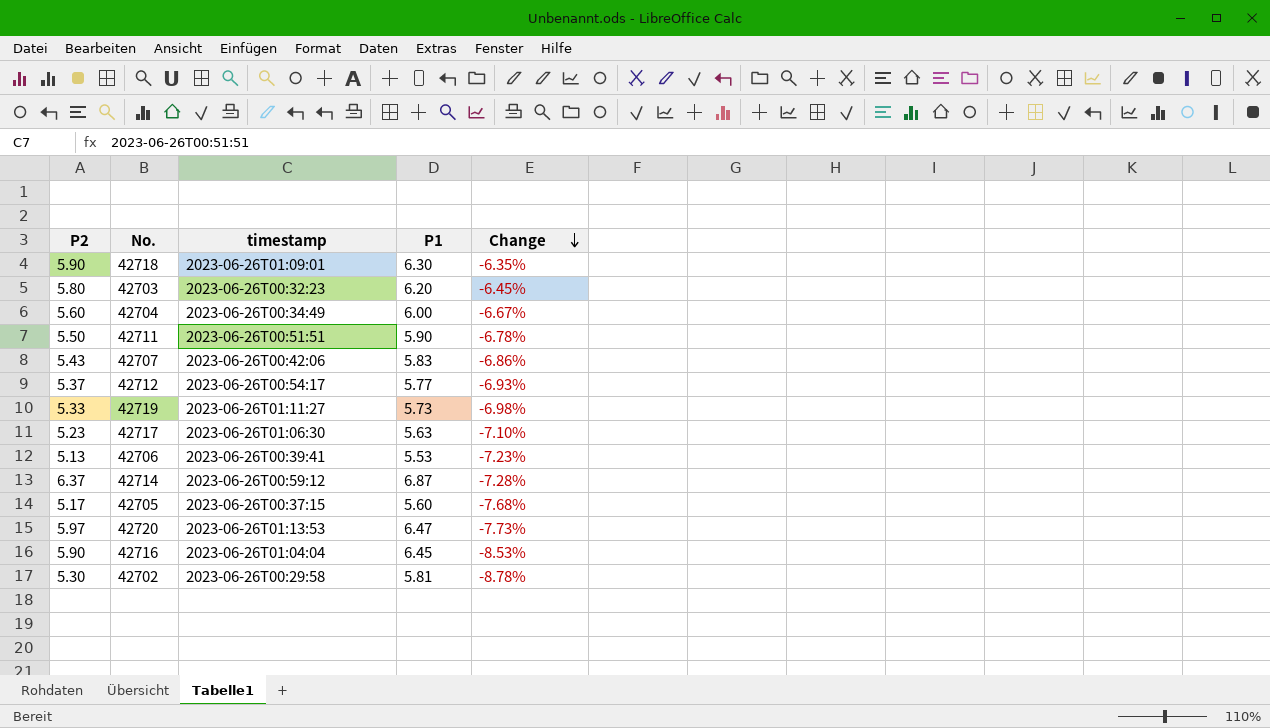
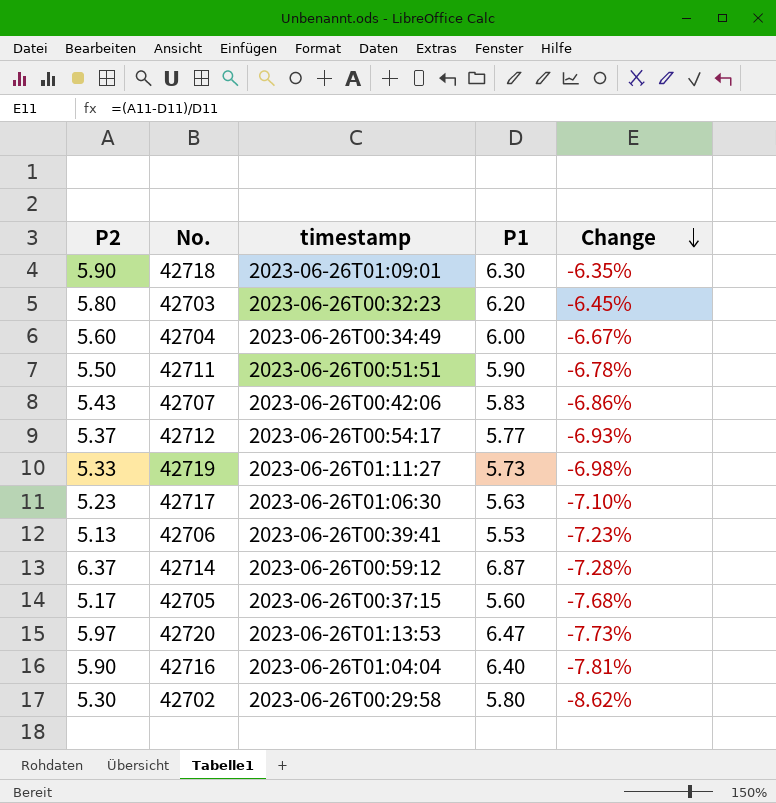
42716 | P1: 6.45 -> 6.40
42716 | Change: -8.53% -> -7.81%
42702 | P1: 5.81 -> 5.80
42702 | Change: -8.78% -> -8.62%

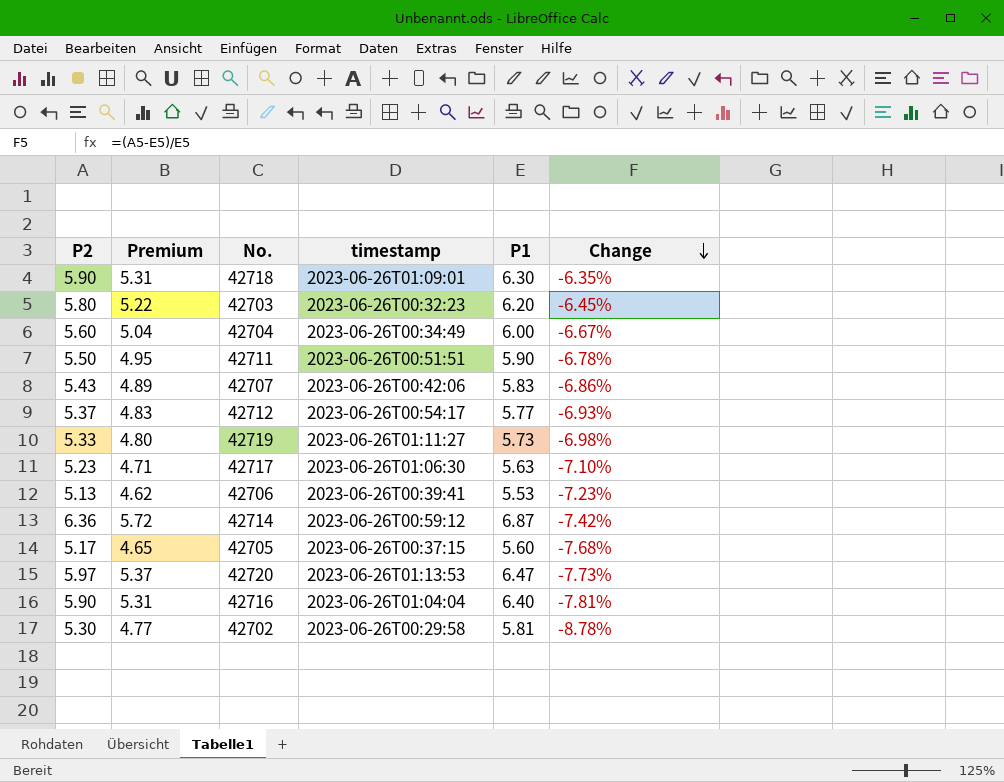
column Premium | formula: none -> [P2] * 0.9
42714 | P2: 6.37 -> 6.36
42714 | Change: -7.28% -> -7.42%
42702 | P1: 5.80 -> 5.81
42702 | Change: -8.62% -> -8.78%

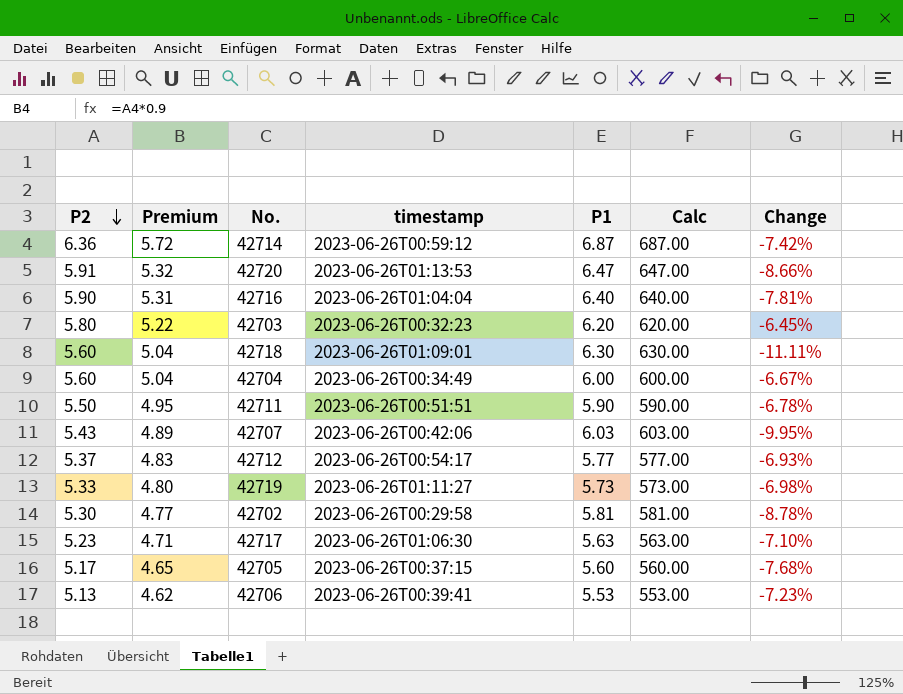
row order: Change descending -> P2 descending
column Calc | formula: none -> [P1] * 100
42720 | P2: 5.97 -> 5.91
42720 | Premium: 5.37 -> 5.32
42720 | Change: -7.73% -> -8.66%
42718 | P2: 5.90 -> 5.60
42718 | Premium: 5.31 -> 5.04
42718 | Change: -6.35% -> -11.11%
42707 | P1: 5.83 -> 6.03
42707 | Change: -6.86% -> -9.95%

